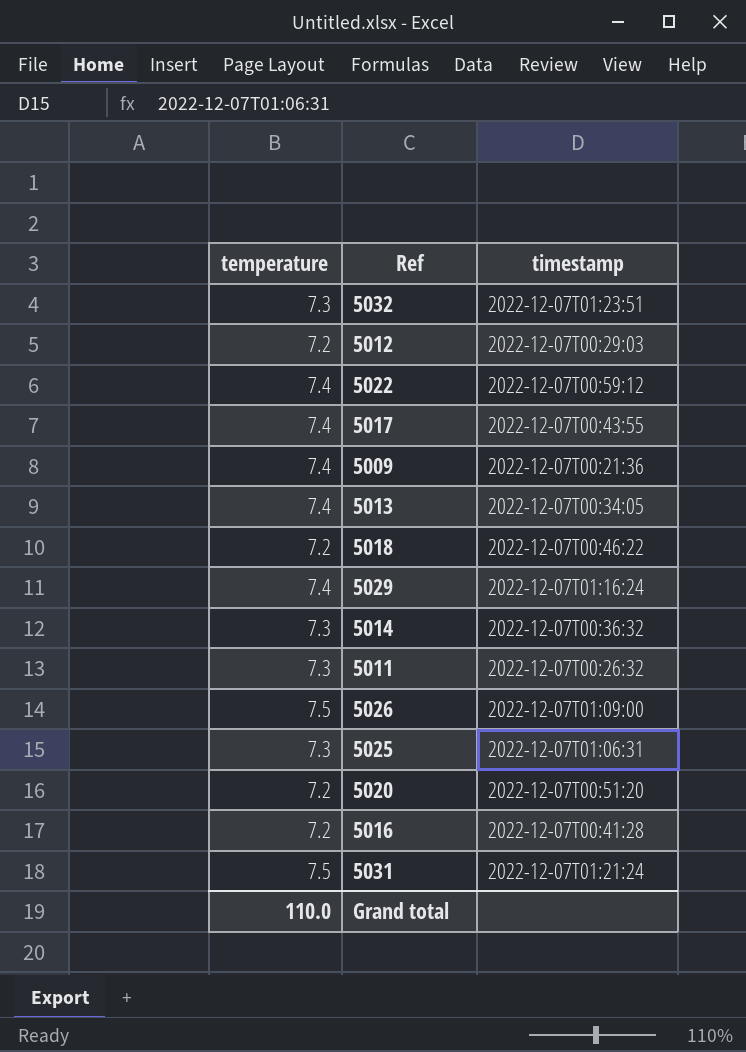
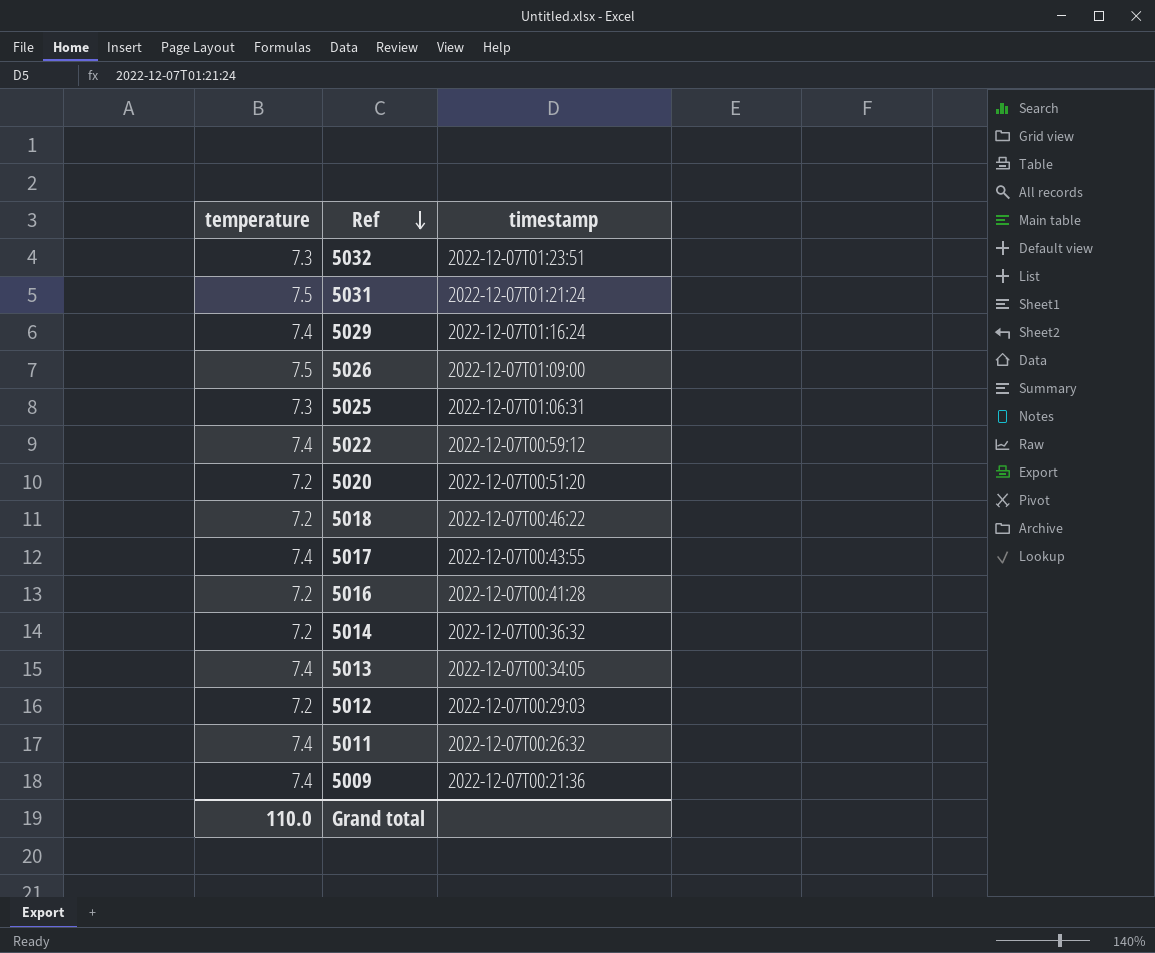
row order: none -> Ref descending
5014 | temperature: 7.3 -> 7.2
5011 | temperature: 7.3 -> 7.4

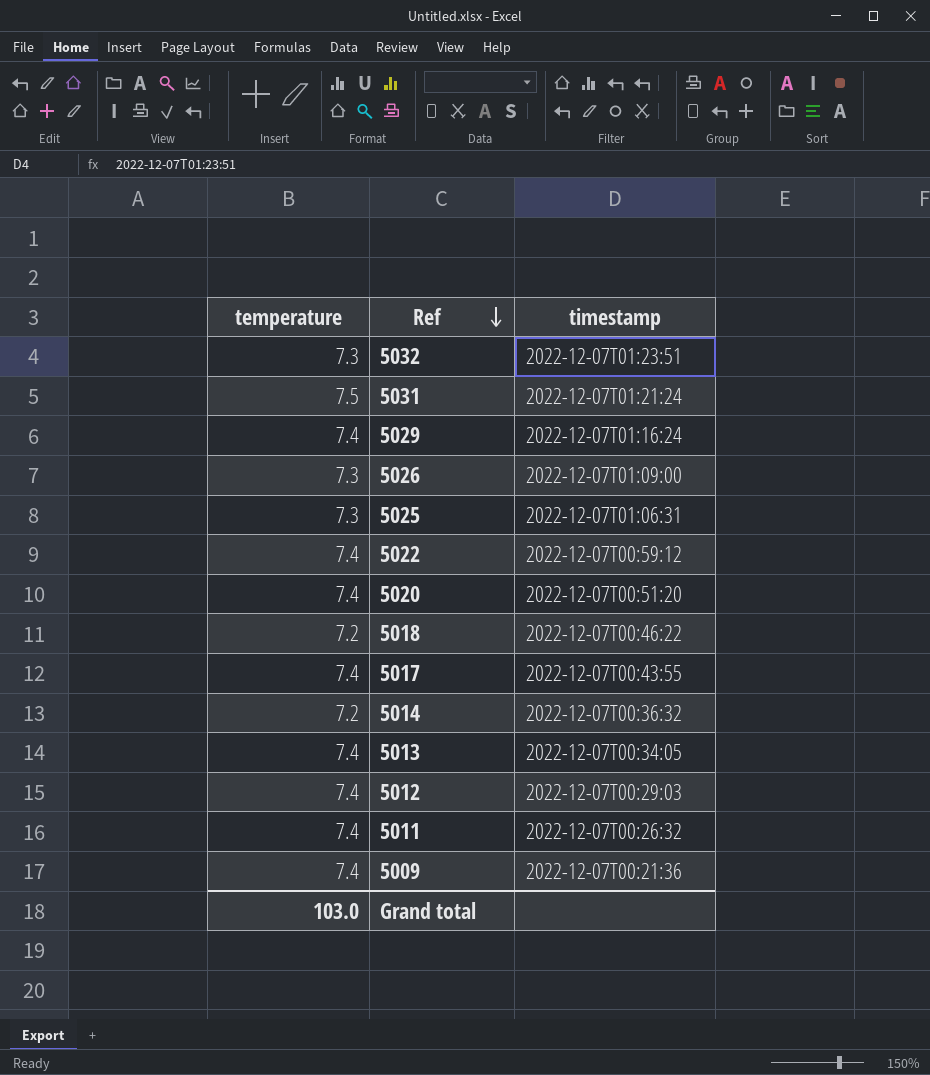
row 5016: 7.2 | 2022-12-07T00:41:28 -> none
5026 | temperature: 7.5 -> 7.3
5020 | temperature: 7.2 -> 7.4
5012 | temperature: 7.2 -> 7.4
Grand total | temperature: 110.0 -> 103.0

